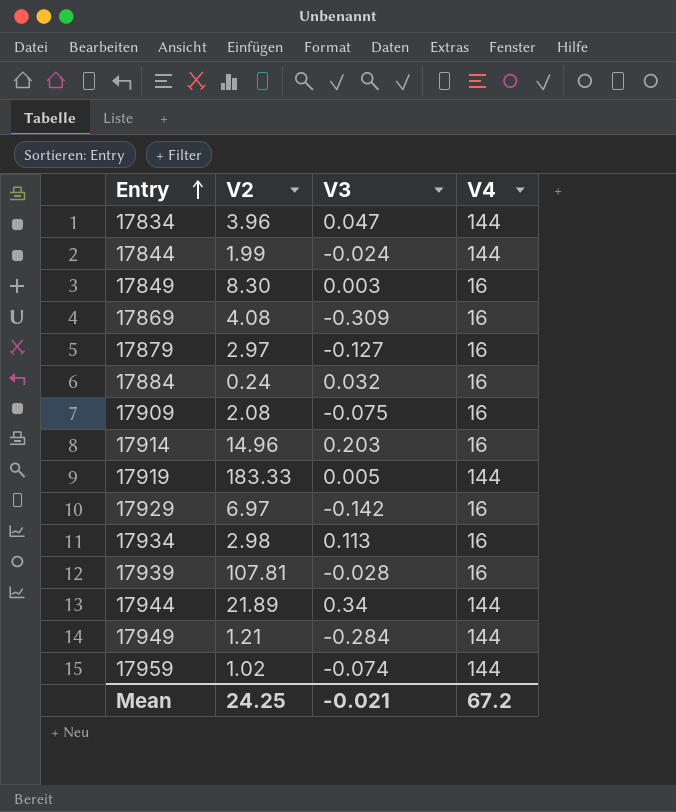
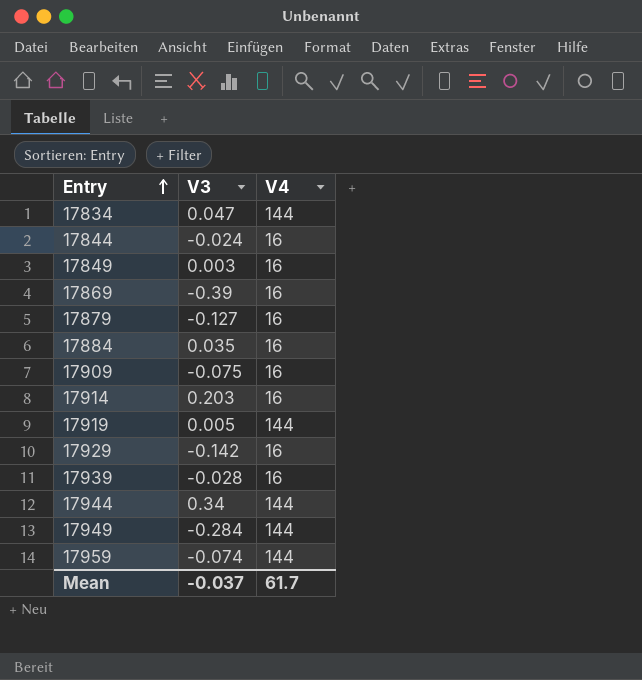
column V2 | position: 2 -> none
row 17934: 2.98 | 0.113 | 16 -> none
17844 | V4: 144 -> 16
17869 | V3: -0.309 -> -0.39
17884 | V3: 0.032 -> 0.035
Mean | V3: -0.021 -> -0.037
Mean | V4: 67.2 -> 61.7

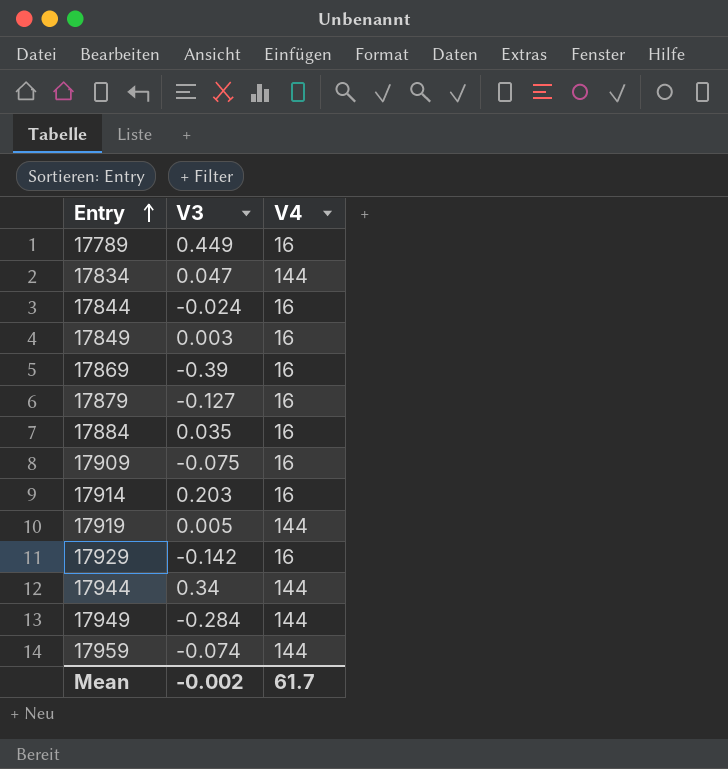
row 17939: -0.028 | 16 -> none
row 17789: none -> 0.449 | 16
Mean | V3: -0.037 -> -0.002

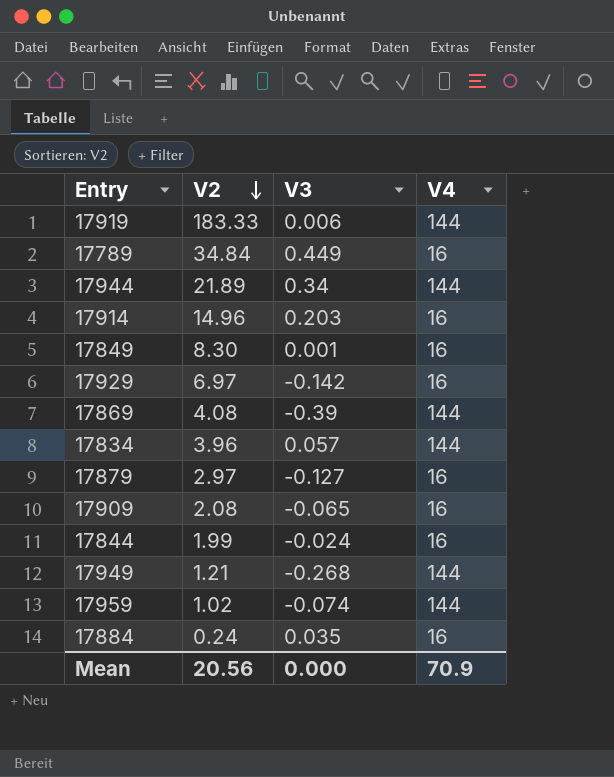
row order: Entry ascending -> V2 descending
column V2 | position: none -> 2
17919 | V3: 0.005 -> 0.006
17849 | V3: 0.003 -> 0.001
17869 | V4: 16 -> 144
17834 | V3: 0.047 -> 0.057
17909 | V3: -0.075 -> -0.065
17949 | V3: -0.284 -> -0.268
Mean | V3: -0.002 -> 0.000
Mean | V4: 61.7 -> 70.9

